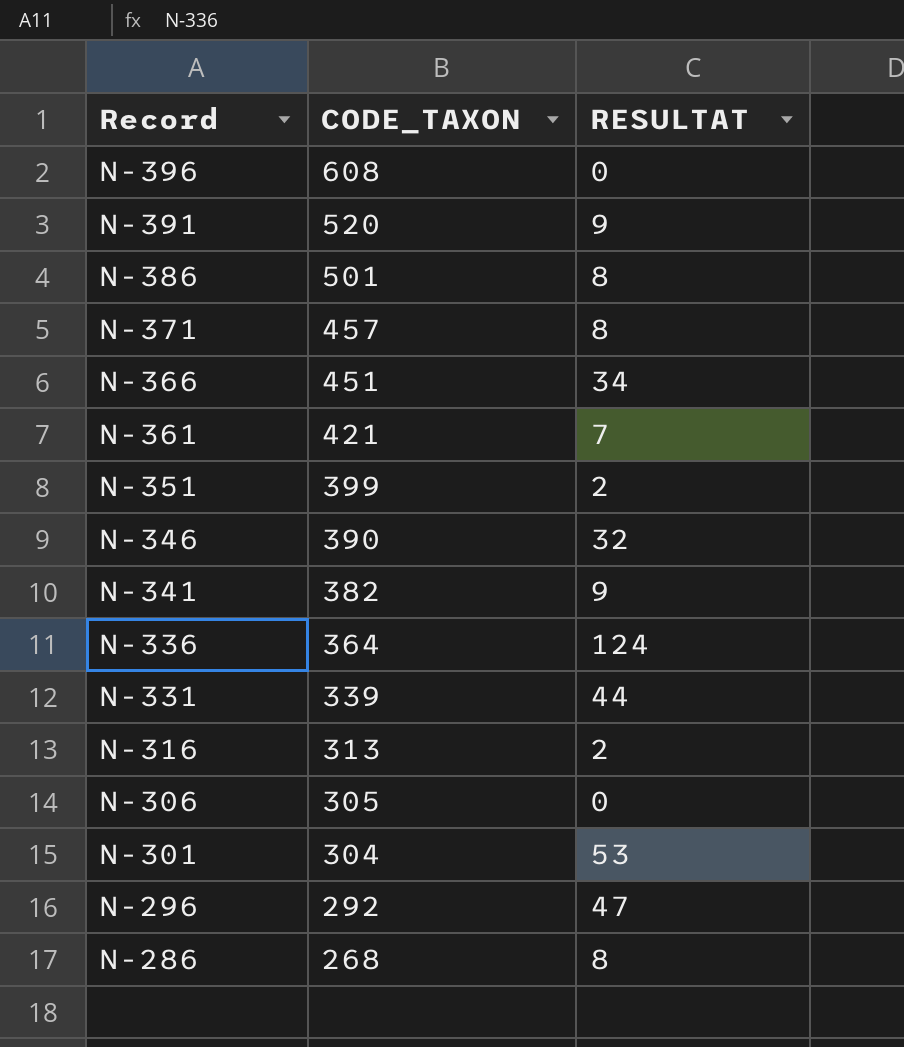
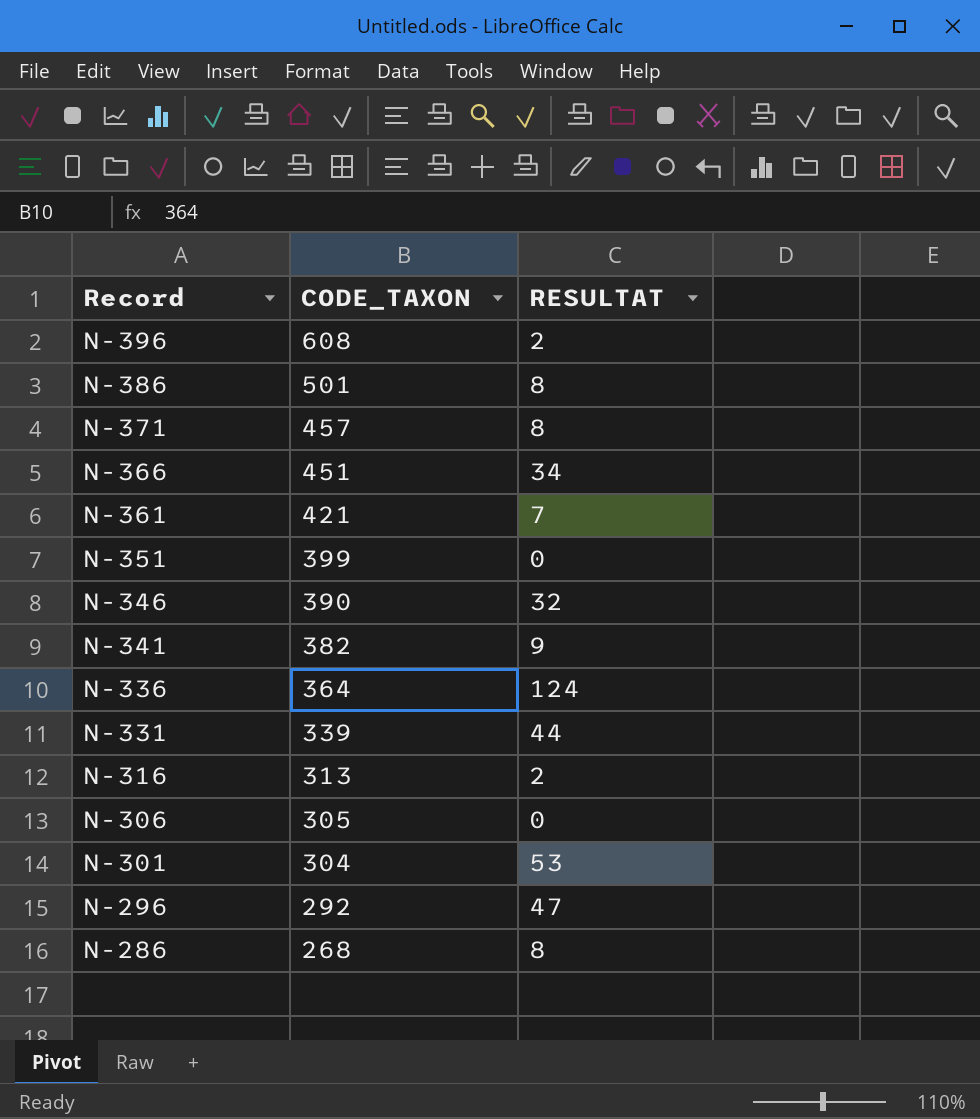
row N-391: 520 | 9 -> none
N-396 | RESULTAT: 0 -> 2
N-351 | RESULTAT: 2 -> 0

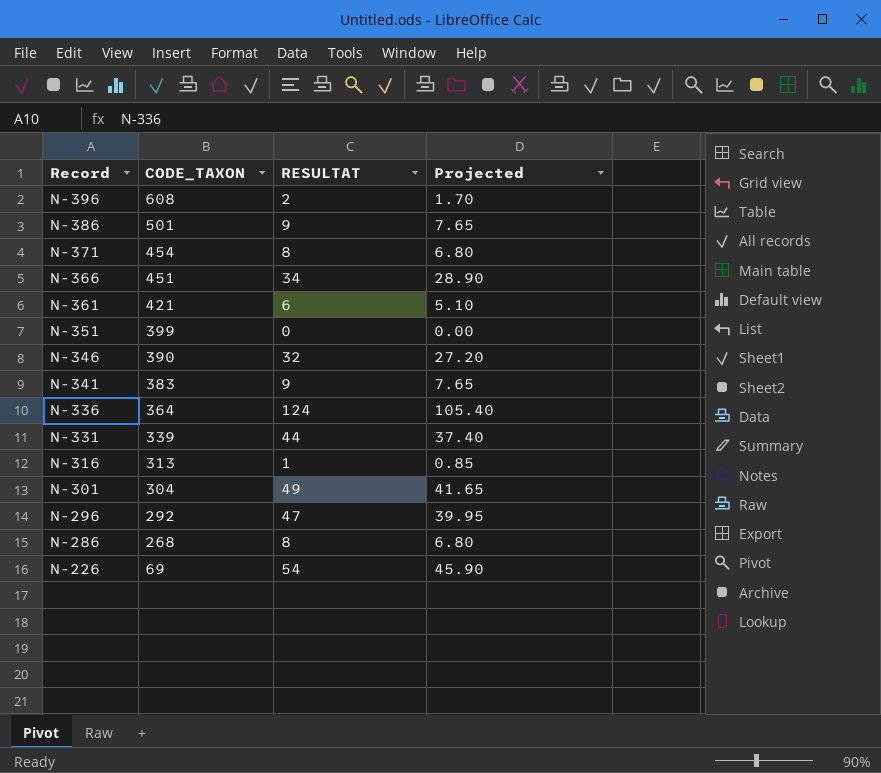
column Projected | formula: none -> [RESULTAT] * 0.85
row N-306: 305 | 0 -> none
N-386 | RESULTAT: 8 -> 9
N-371 | CODE_TAXON: 457 -> 454
N-361 | RESULTAT: 7 -> 6
N-341 | CODE_TAXON: 382 -> 383
N-316 | RESULTAT: 2 -> 1
N-301 | RESULTAT: 53 -> 49
row N-226: none -> 69 | 54 | 45.90

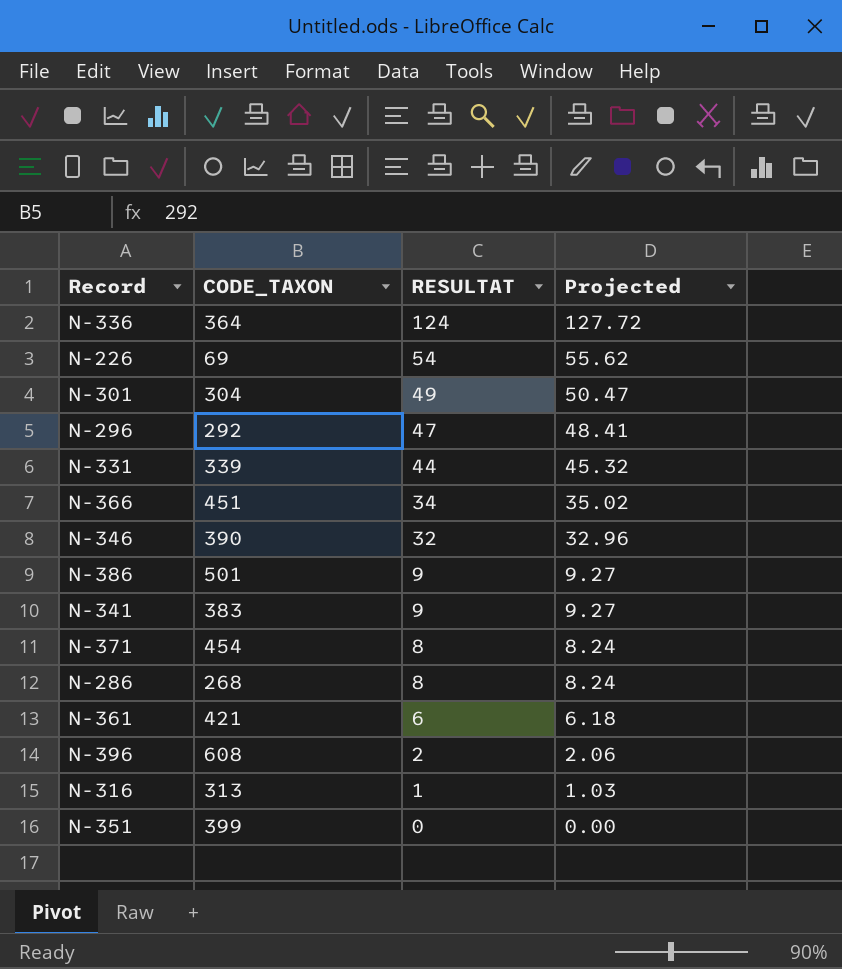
row order: Record descending -> RESULTAT descending
column Projected | formula: [RESULTAT] * 0.85 -> [RESULTAT] * 1.03

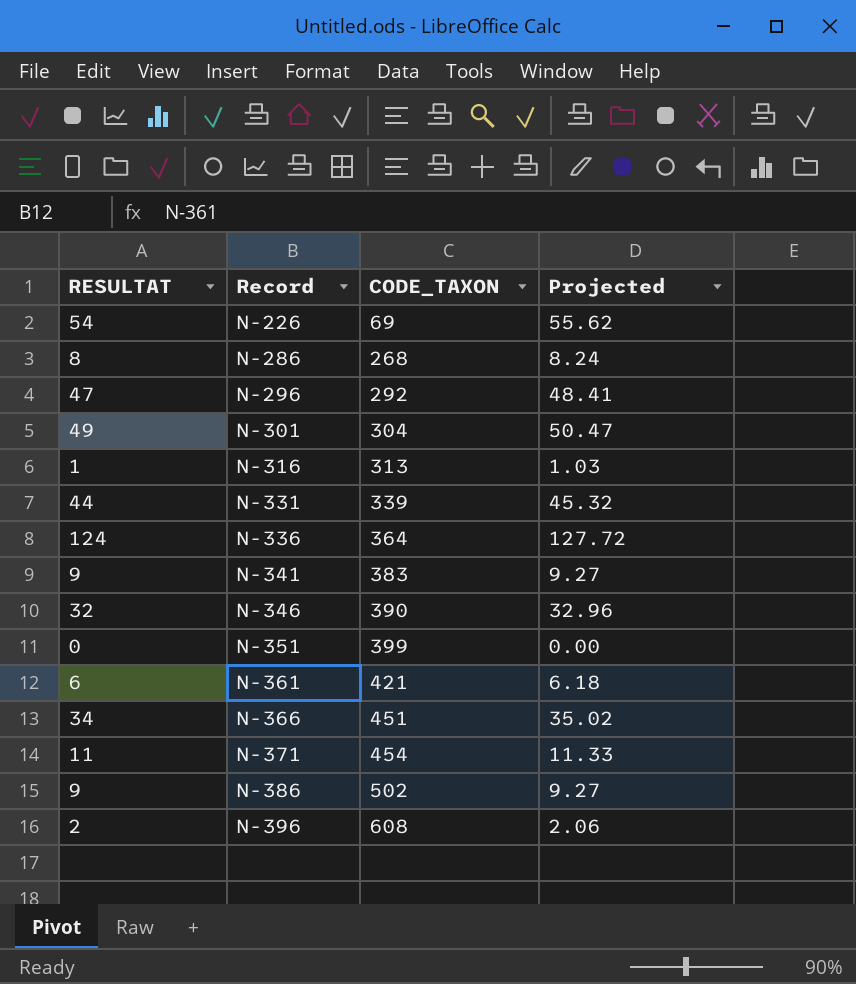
row order: RESULTAT descending -> Record ascending
column RESULTAT | position: 3 -> 1
N-371 | RESULTAT: 8 -> 11
N-371 | Projected: 8.24 -> 11.33
N-386 | CODE_TAXON: 501 -> 502

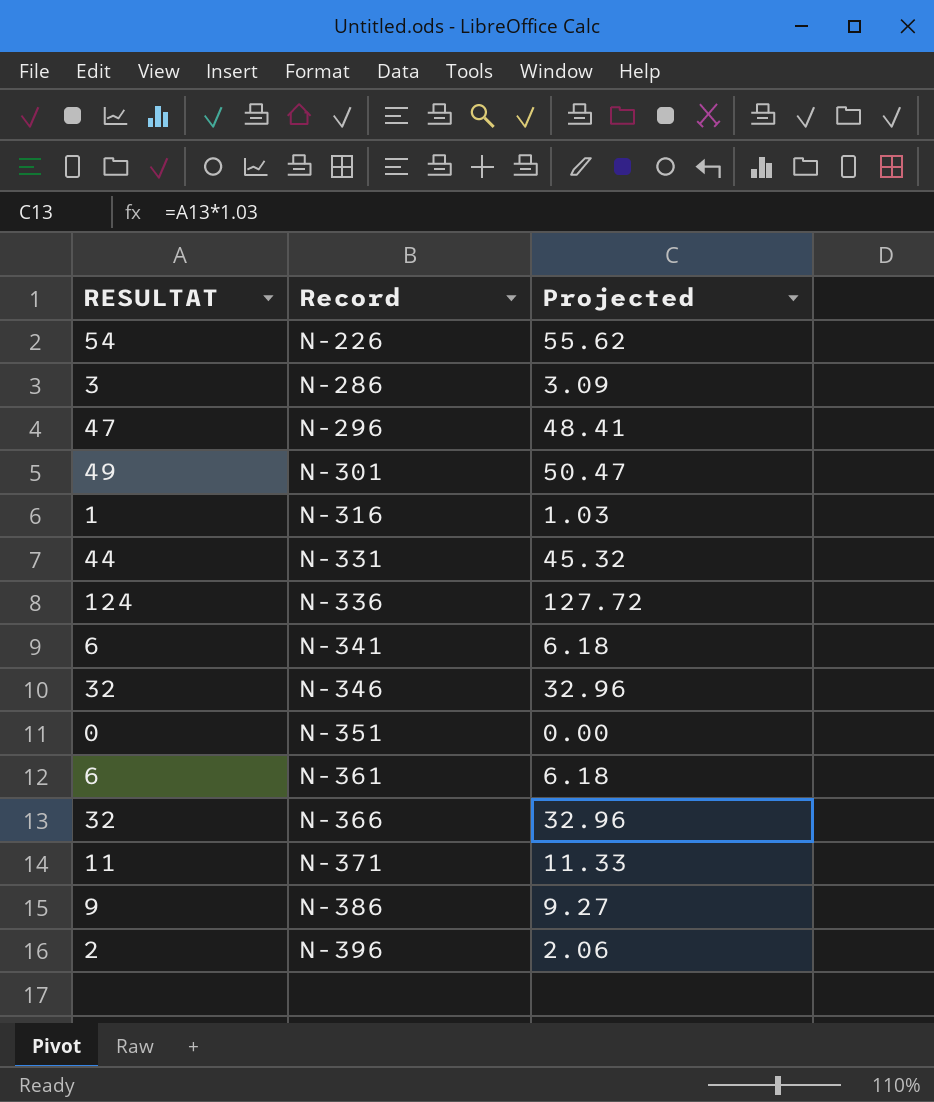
column CODE_TAXON | position: 3 -> none
N-286 | RESULTAT: 8 -> 3
N-286 | Projected: 8.24 -> 3.09
N-341 | RESULTAT: 9 -> 6
N-341 | Projected: 9.27 -> 6.18
N-366 | RESULTAT: 34 -> 32
N-366 | Projected: 35.02 -> 32.96

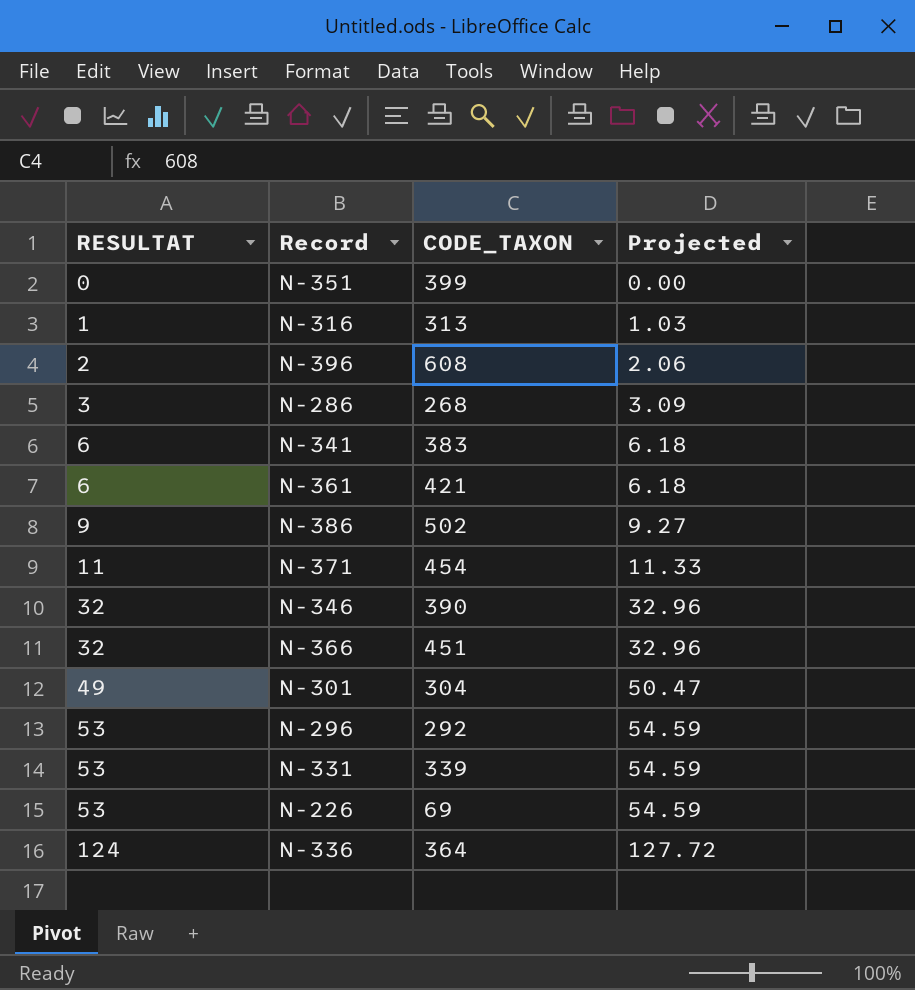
row order: Record ascending -> RESULTAT ascending
column CODE_TAXON | position: none -> 3
N-296 | RESULTAT: 47 -> 53
N-296 | Projected: 48.41 -> 54.59
N-331 | RESULTAT: 44 -> 53
N-331 | Projected: 45.32 -> 54.59
N-226 | RESULTAT: 54 -> 53
N-226 | Projected: 55.62 -> 54.59

